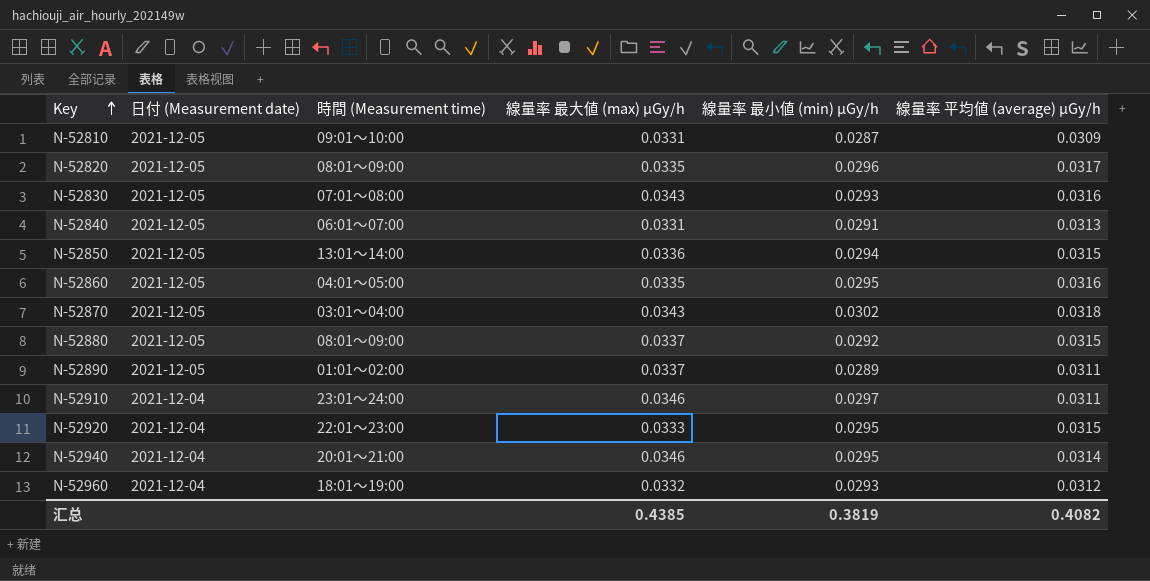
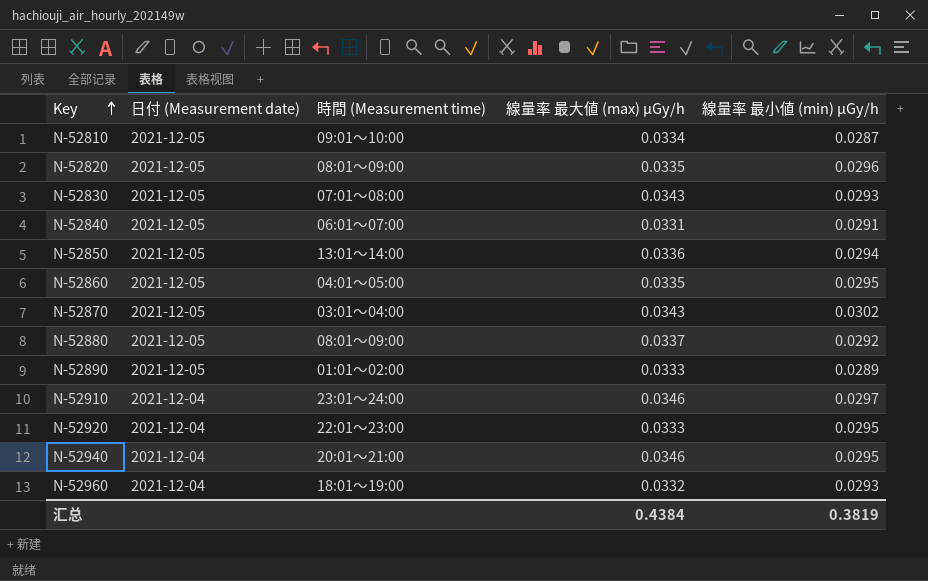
column 線量率 平均値 (average) μGy/h | position: 6 -> none
N-52810 | 線量率 最大値 (max) μGy/h: 0.0331 -> 0.0334
N-52890 | 線量率 最大値 (max) μGy/h: 0.0337 -> 0.0333
汇总 | 線量率 最大値 (max) μGy/h: 0.4385 -> 0.4384

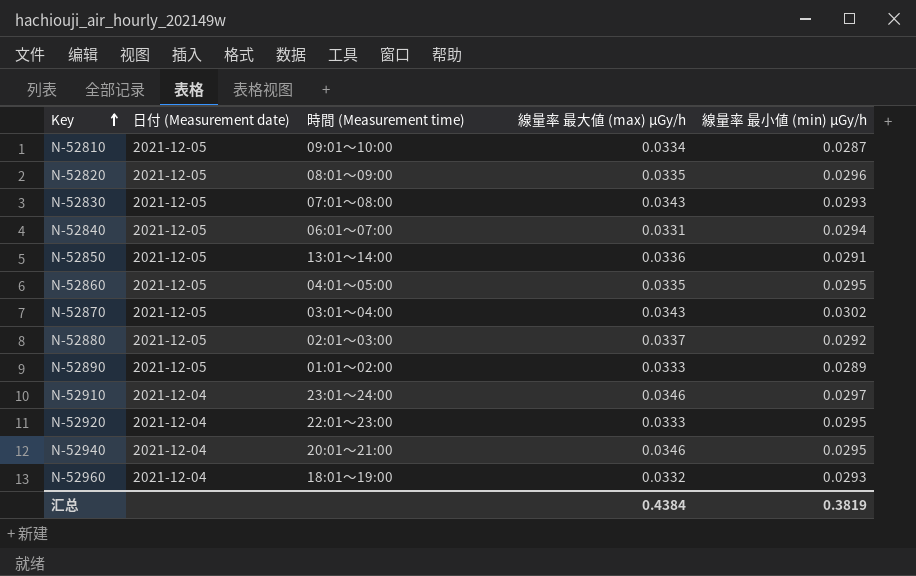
N-52840 | 線量率 最小値 (min) μGy/h: 0.0291 -> 0.0294
N-52850 | 線量率 最小値 (min) μGy/h: 0.0294 -> 0.0291
N-52880 | 時間 (Measurement time): 08:01～09:00 -> 02:01～03:00

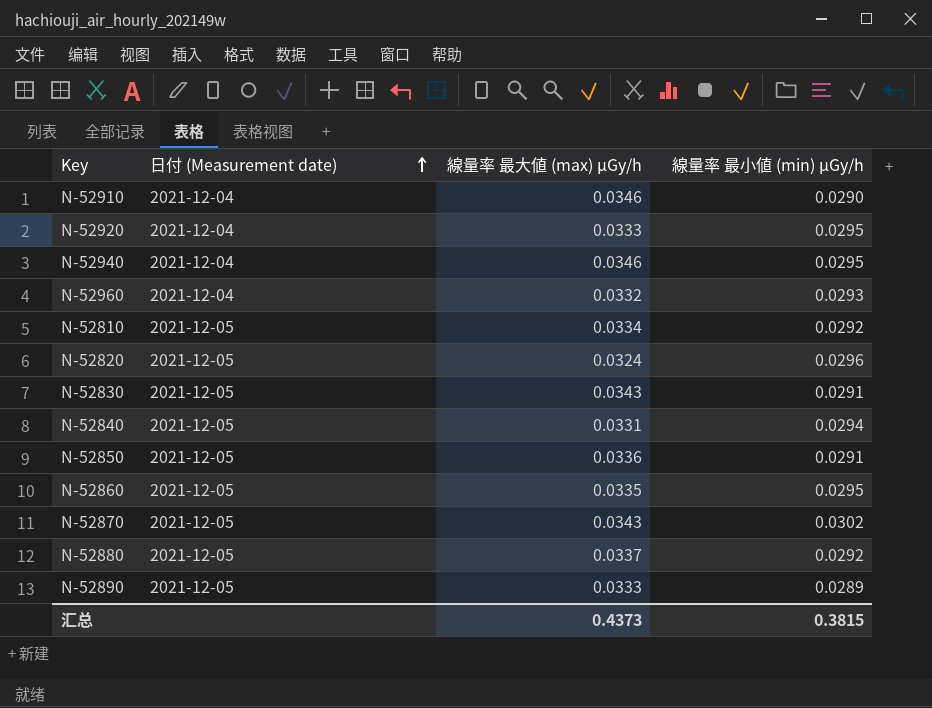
row order: Key ascending -> 日付 (Measurement date) ascending
column 時間 (Measurement time) | position: 3 -> none
N-52910 | 線量率 最小値 (min) μGy/h: 0.0297 -> 0.0290
N-52810 | 線量率 最小値 (min) μGy/h: 0.0287 -> 0.0292
N-52820 | 線量率 最大値 (max) μGy/h: 0.0335 -> 0.0324
N-52830 | 線量率 最小値 (min) μGy/h: 0.0293 -> 0.0291
汇总 | 線量率 最大値 (max) μGy/h: 0.4384 -> 0.4373
汇总 | 線量率 最小値 (min) μGy/h: 0.3819 -> 0.3815

